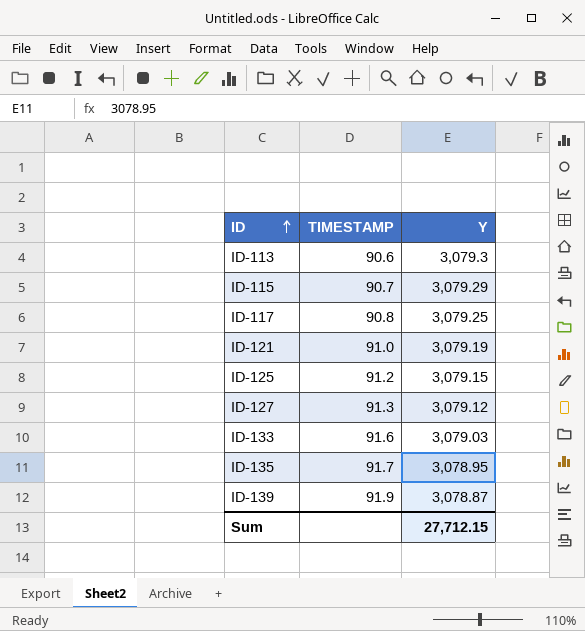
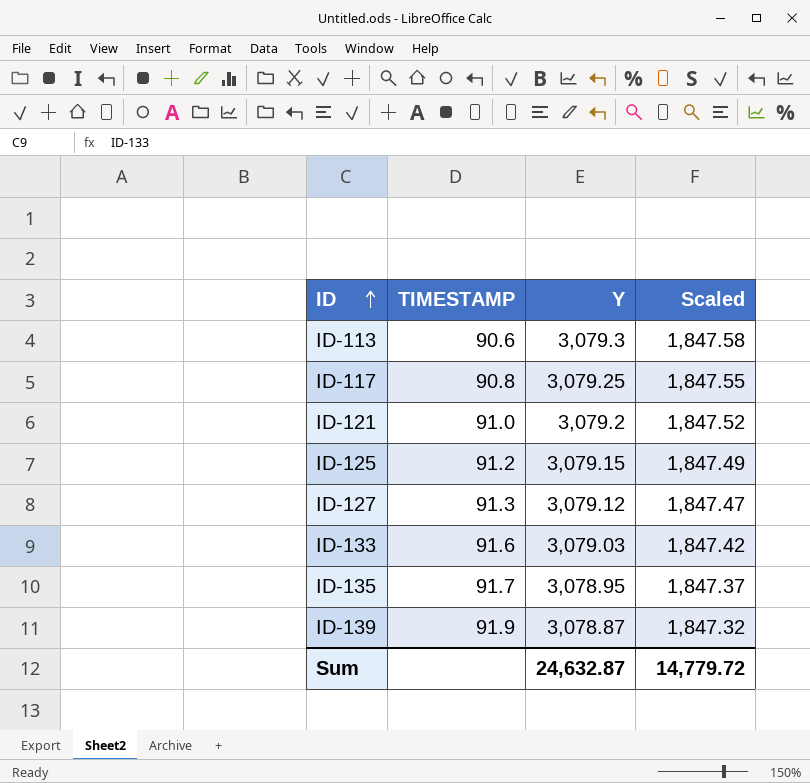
column Scaled | formula: none -> [Y] * 0.6
row ID-115: 90.7 | 3,079.29 -> none
ID-121 | Y: 3,079.19 -> 3,079.2
Sum | Y: 27,712.15 -> 24,632.87

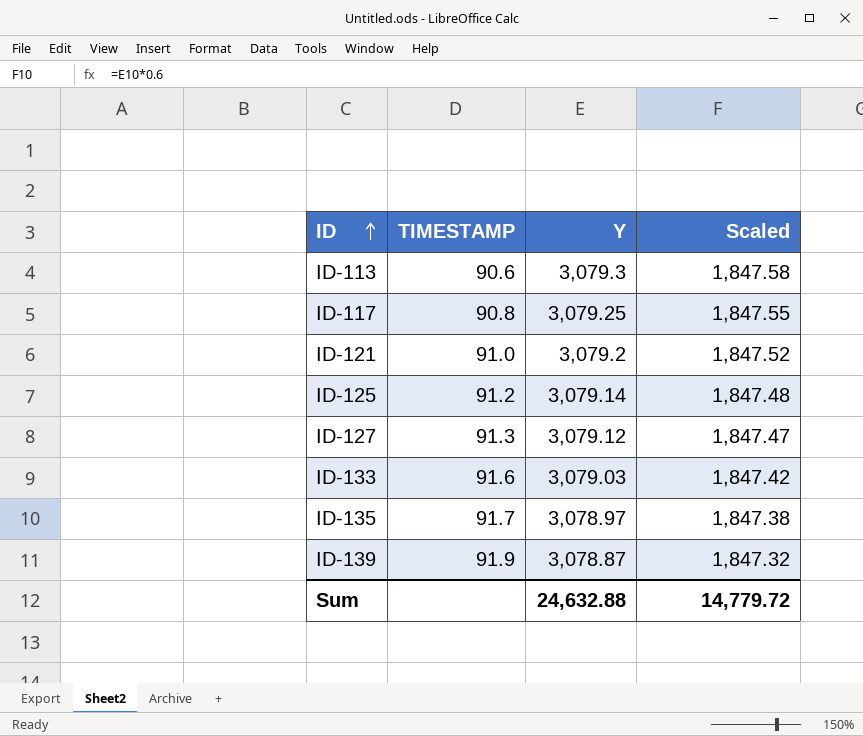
ID-125 | Y: 3,079.15 -> 3,079.14
ID-125 | Scaled: 1,847.49 -> 1,847.48
ID-135 | Y: 3,078.95 -> 3,078.97
ID-135 | Scaled: 1,847.37 -> 1,847.38
Sum | Y: 24,632.87 -> 24,632.88

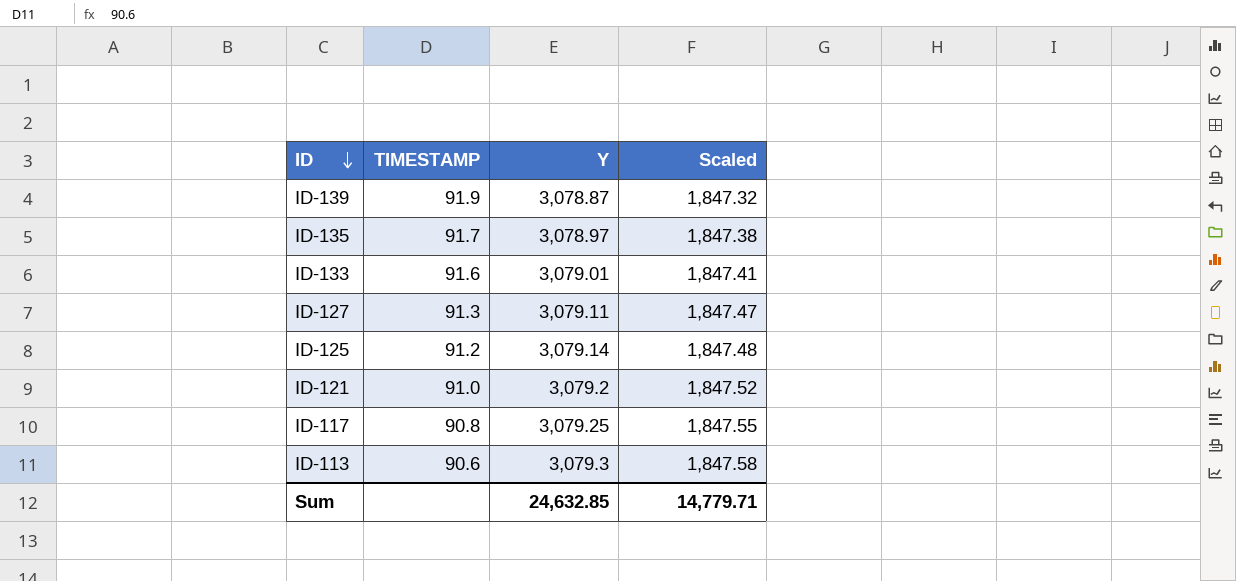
row order: ID ascending -> ID descending
ID-133 | Y: 3,079.03 -> 3,079.01
ID-133 | Scaled: 1,847.42 -> 1,847.41
ID-127 | Y: 3,079.12 -> 3,079.11
Sum | Y: 24,632.88 -> 24,632.85
Sum | Scaled: 14,779.72 -> 14,779.71

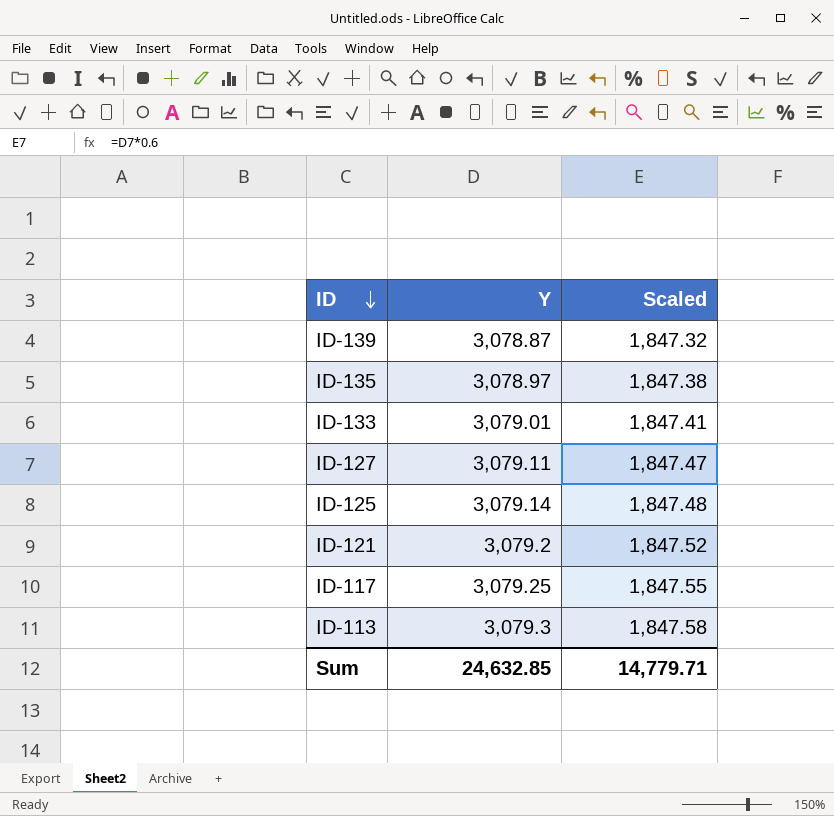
column TIMESTAMP | position: 2 -> none

